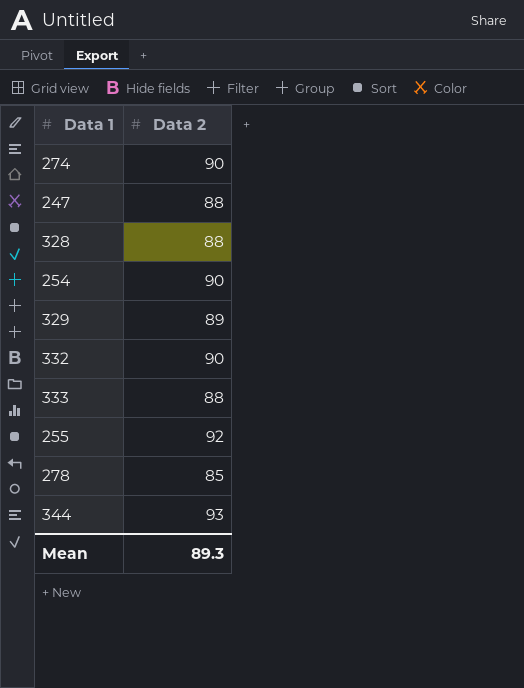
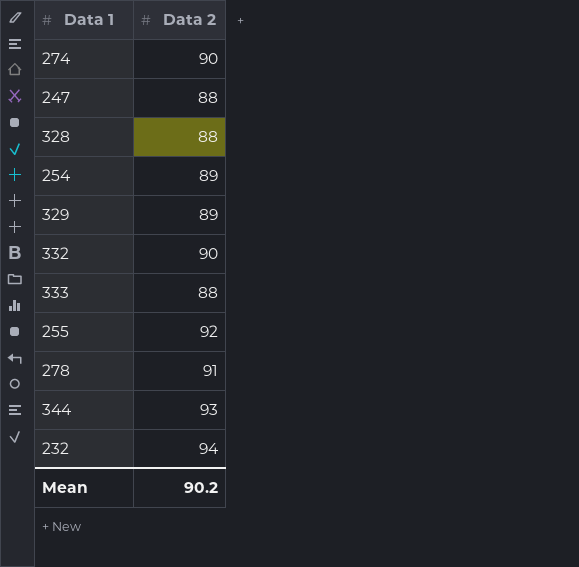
254 | Data 2: 90 -> 89
278 | Data 2: 85 -> 91
row 232: none -> 94
Mean | Data 2: 89.3 -> 90.2

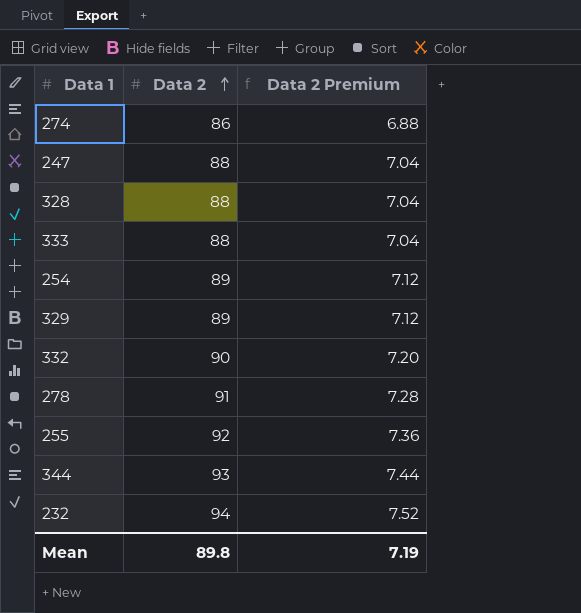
row order: none -> Data 2 ascending
column Data 2 Premium | formula: none -> [Data 2] * 0.08
274 | Data 2: 90 -> 86
Mean | Data 2: 90.2 -> 89.8

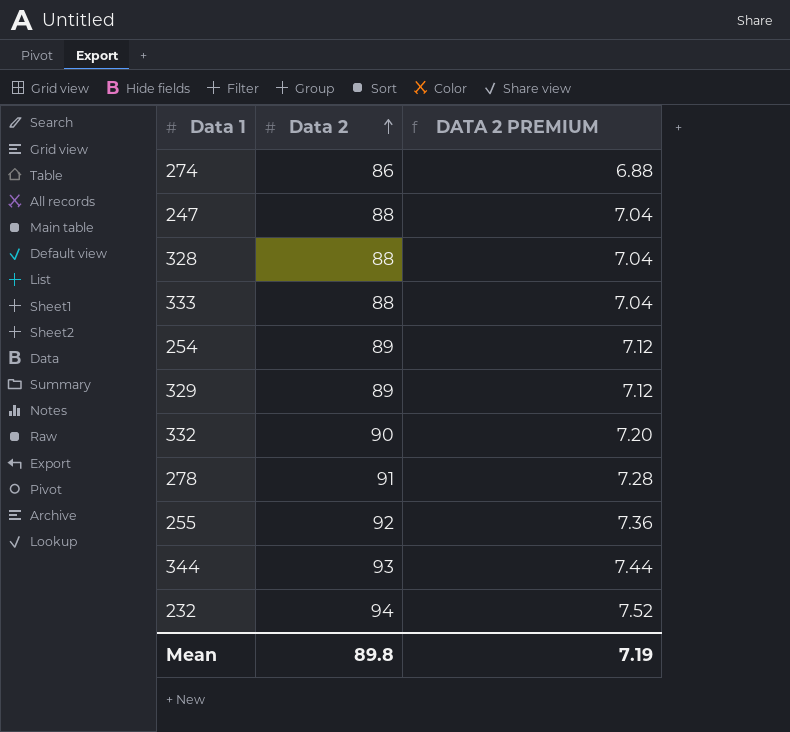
column name: Data 2 Premium -> DATA 2 PREMIUM

